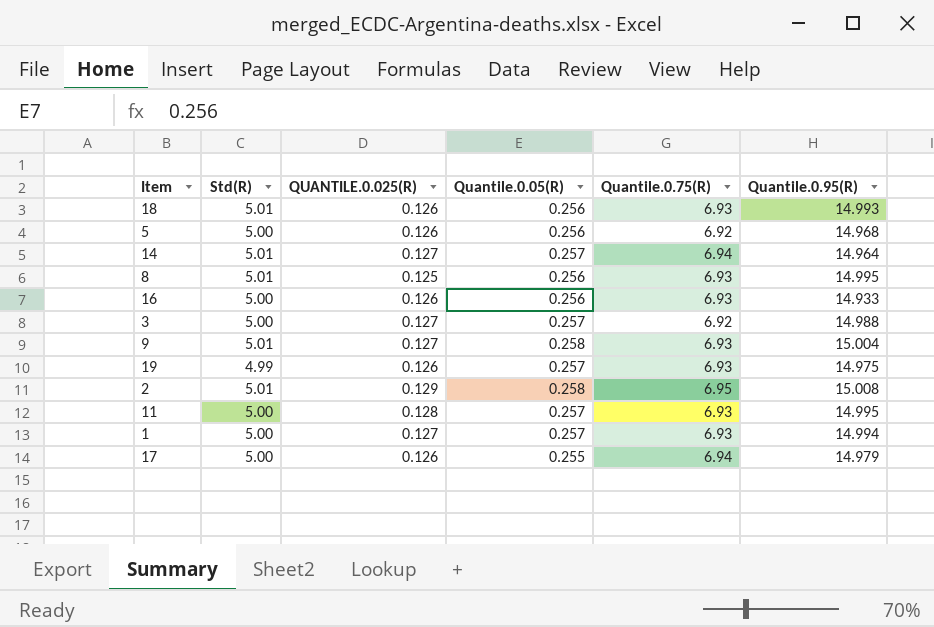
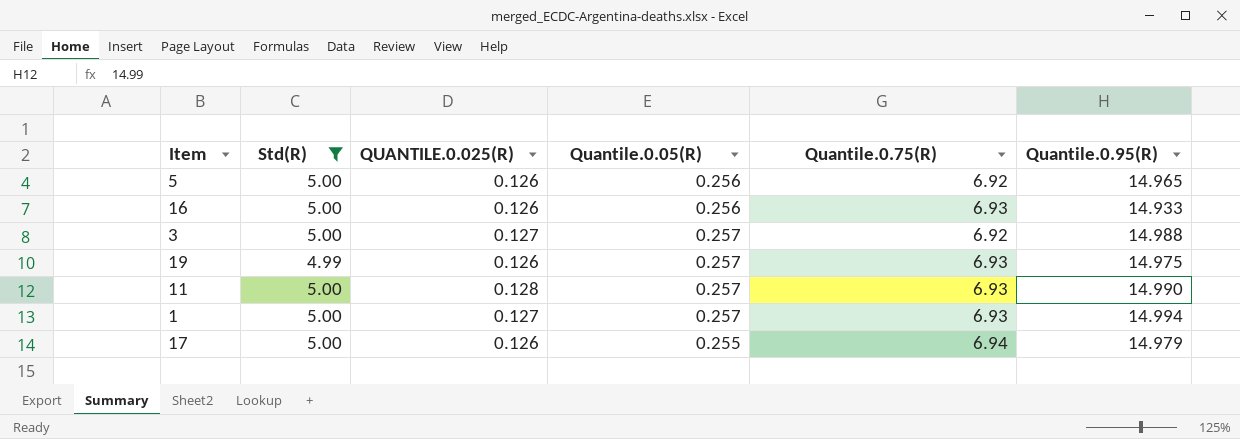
filter: none -> Std(R) != 5.01
5 | Quantile.0.95(R): 14.968 -> 14.965
11 | Quantile.0.95(R): 14.995 -> 14.990

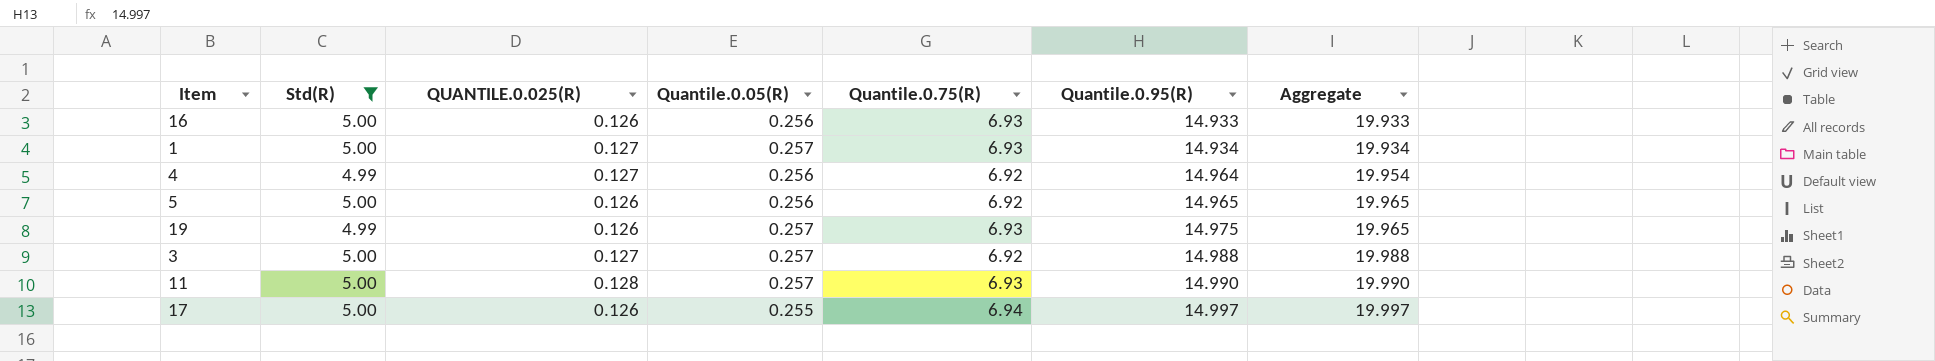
row order: none -> Quantile.0.95(R) ascending
column Aggregate | formula: none -> [Std(R)] + [Quantile.0.95(R)]
1 | Quantile.0.95(R): 14.994 -> 14.934
row 4: none -> 4.99 | 0.127 | 0.256 | 6.92 | 14.964 | 19.954
17 | Quantile.0.95(R): 14.979 -> 14.997

